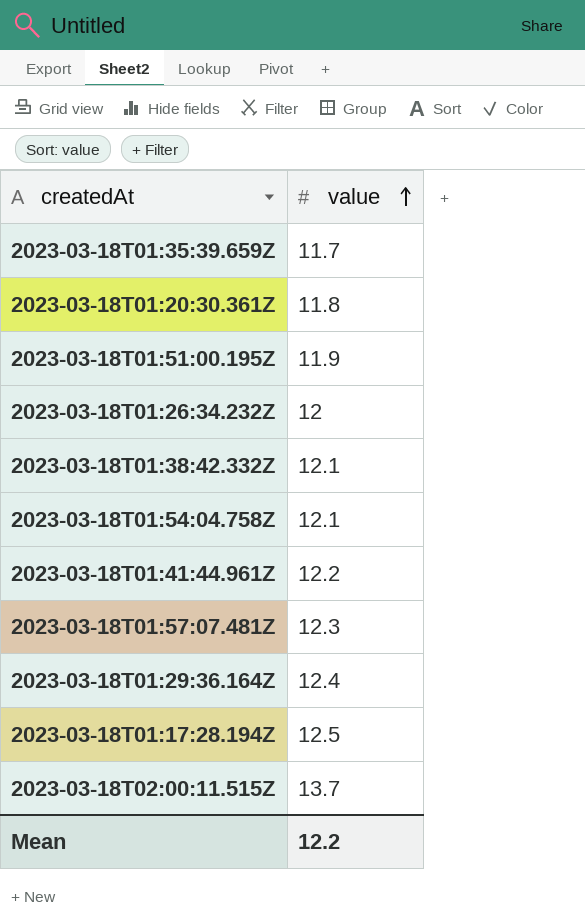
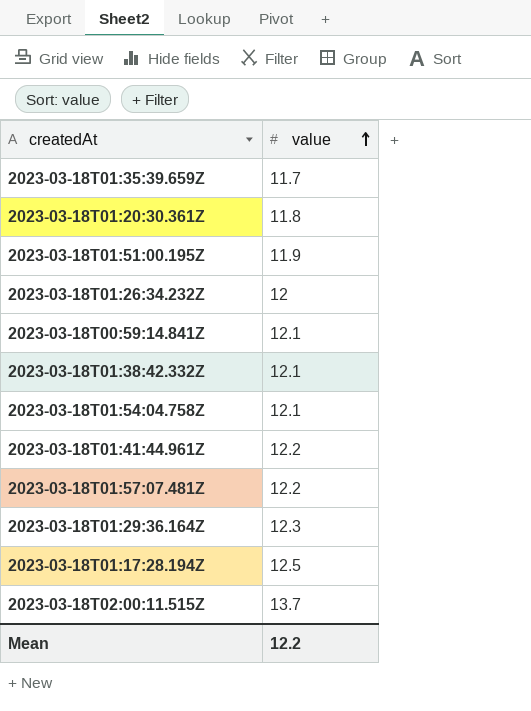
row 2023-03-18T00:59:14.841Z: none -> 12.1
2023-03-18T01:57:07.481Z | value: 12.3 -> 12.2
2023-03-18T01:29:36.164Z | value: 12.4 -> 12.3

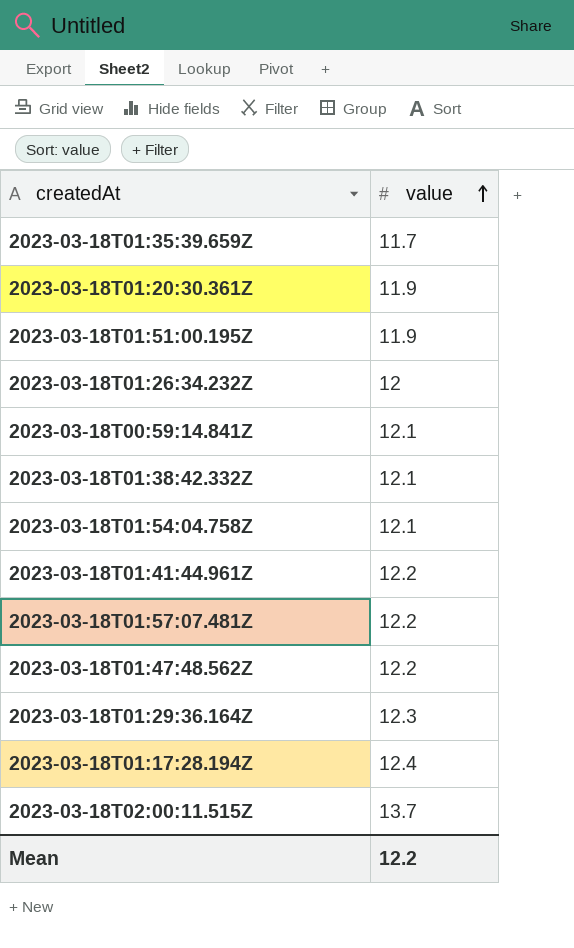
2023-03-18T01:20:30.361Z | value: 11.8 -> 11.9
row 2023-03-18T01:47:48.562Z: none -> 12.2
2023-03-18T01:17:28.194Z | value: 12.5 -> 12.4

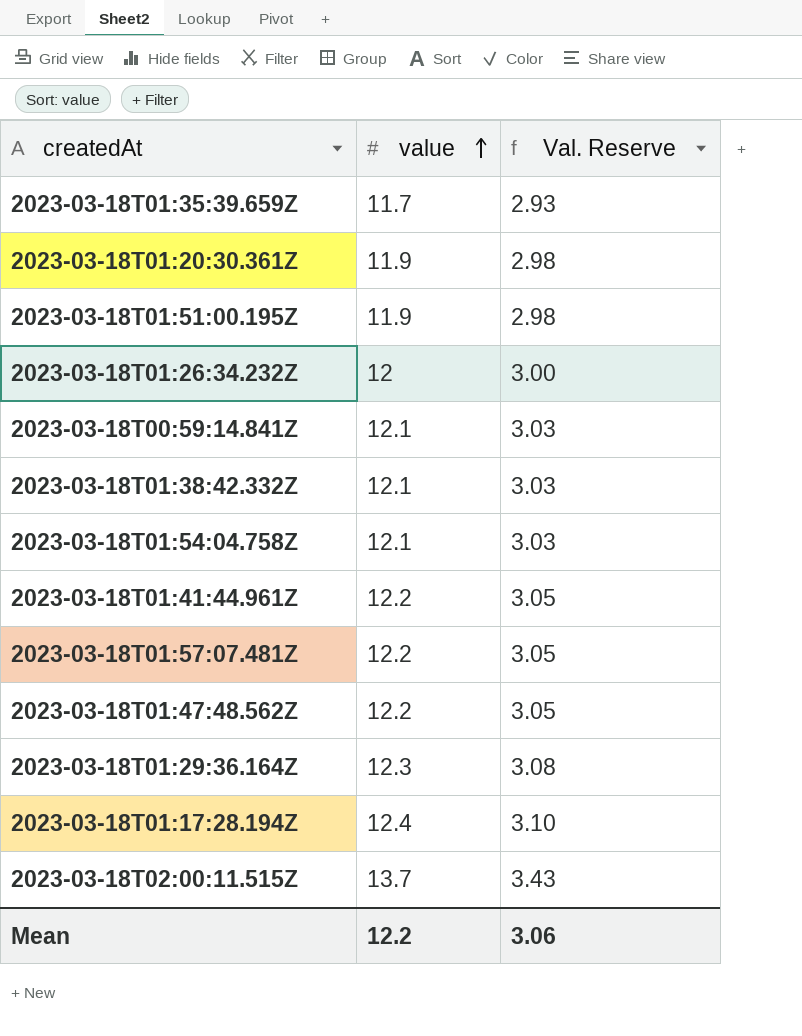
column Val. Reserve | formula: none -> [value] * 0.25

